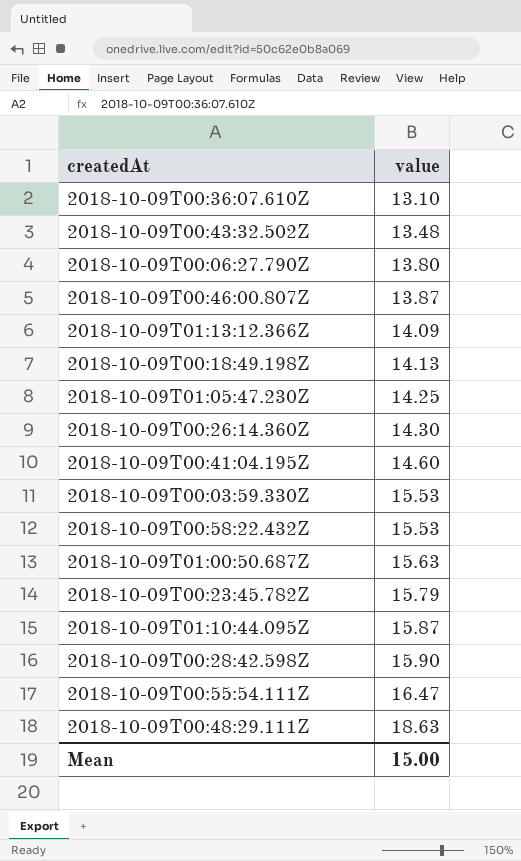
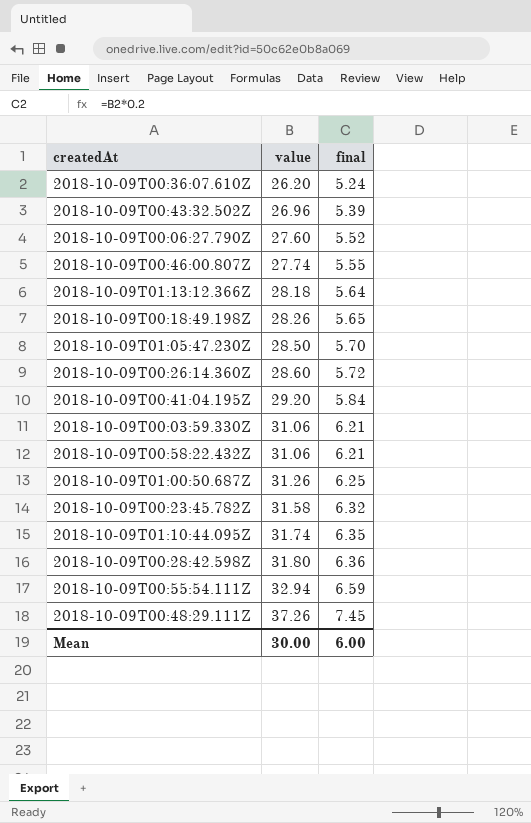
column final | formula: none -> [value] * 0.2
2018-10-09T00:36:07.610Z | value: 13.10 -> 26.20
2018-10-09T00:43:32.502Z | value: 13.48 -> 26.96
2018-10-09T00:06:27.790Z | value: 13.80 -> 27.60
2018-10-09T00:46:00.807Z | value: 13.87 -> 27.74
2018-10-09T01:13:12.366Z | value: 14.09 -> 28.18
2018-10-09T00:18:49.198Z | value: 14.13 -> 28.26
2018-10-09T01:05:47.230Z | value: 14.25 -> 28.50
2018-10-09T00:26:14.360Z | value: 14.30 -> 28.60
2018-10-09T00:41:04.195Z | value: 14.60 -> 29.20
2018-10-09T00:03:59.330Z | value: 15.53 -> 31.06
2018-10-09T00:58:22.432Z | value: 15.53 -> 31.06
2018-10-09T01:00:50.687Z | value: 15.63 -> 31.26
2018-10-09T00:23:45.782Z | value: 15.79 -> 31.58
2018-10-09T01:10:44.095Z | value: 15.87 -> 31.74
2018-10-09T00:28:42.598Z | value: 15.90 -> 31.80
2018-10-09T00:55:54.111Z | value: 16.47 -> 32.94
2018-10-09T00:48:29.111Z | value: 18.63 -> 37.26
Mean | value: 15.00 -> 30.00

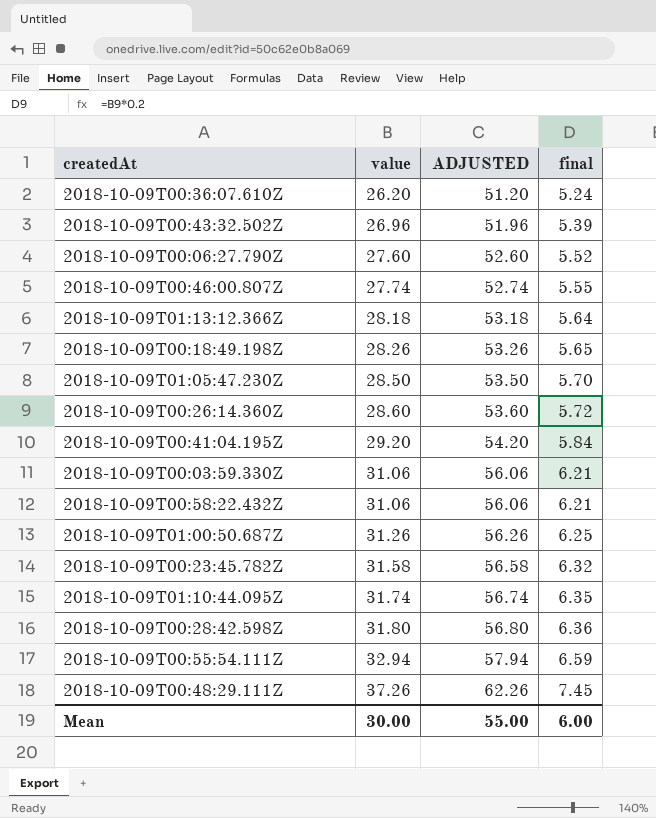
column ADJUSTED | formula: none -> [value] + 25

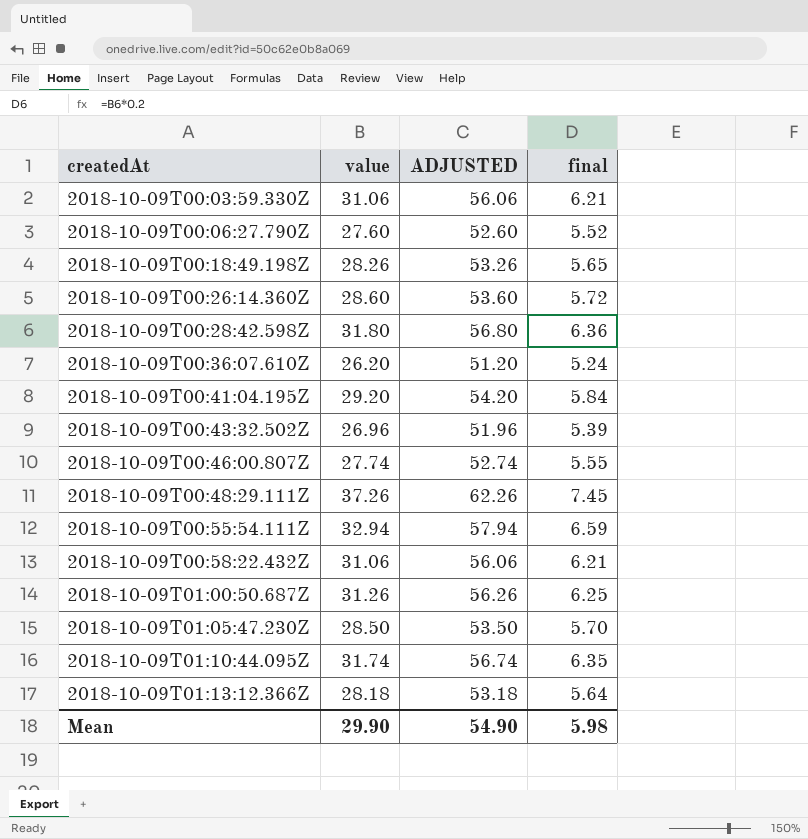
row order: value ascending -> createdAt ascending
row 2018-10-09T00:23:45.782Z: 31.58 | 56.58 | 6.32 -> none
Mean | value: 30.00 -> 29.90
Mean | ADJUSTED: 55.00 -> 54.90
Mean | final: 6.00 -> 5.98

